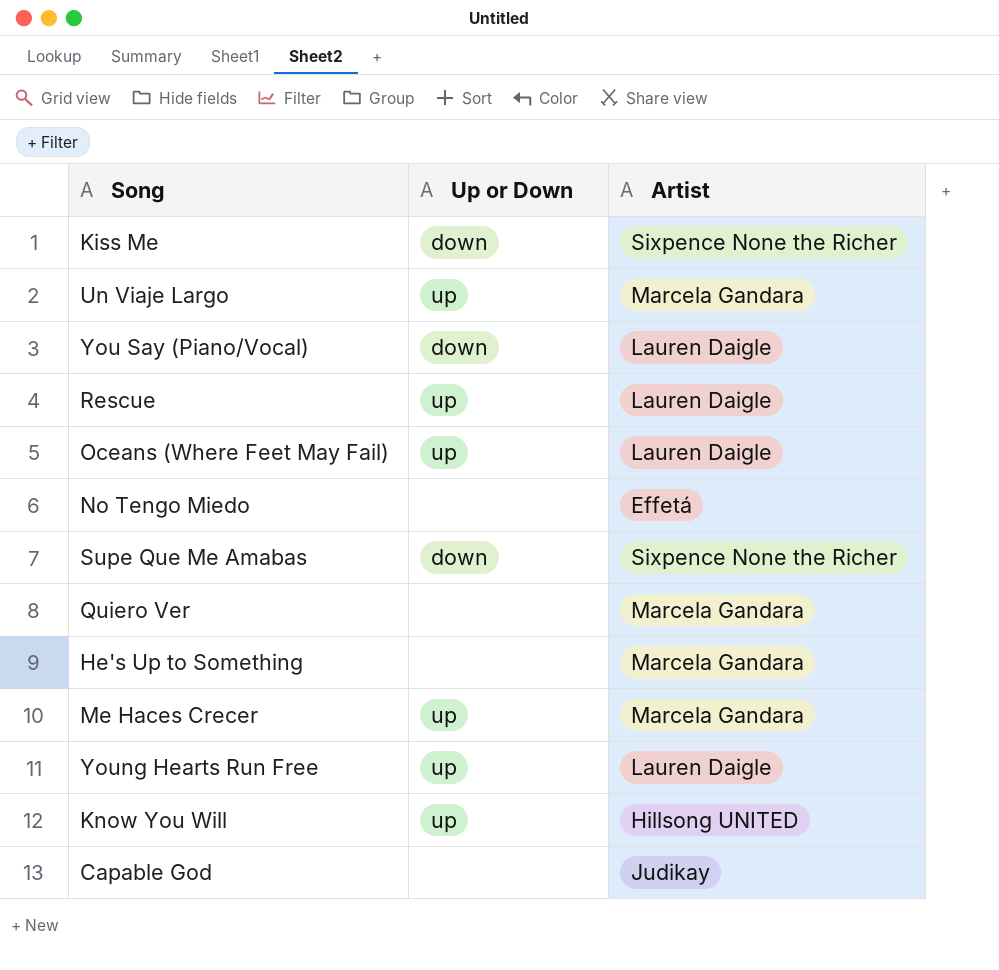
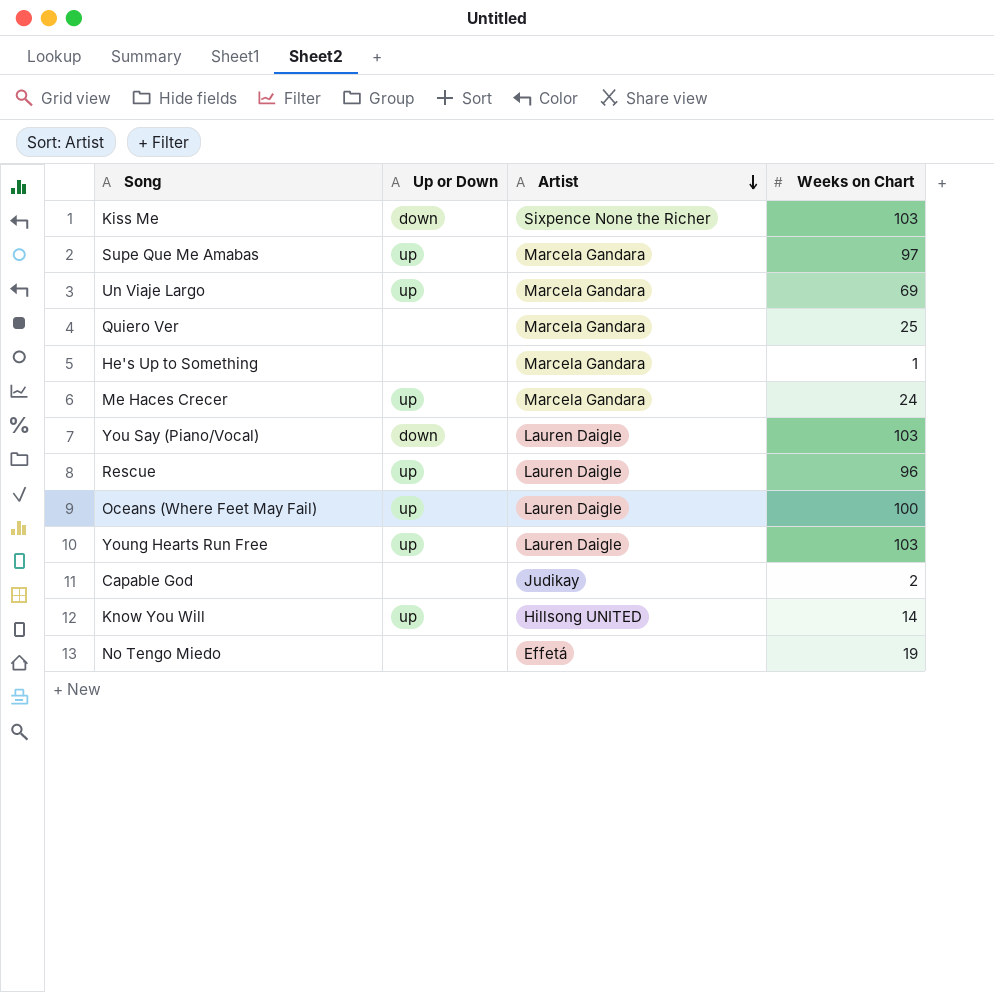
row order: none -> Artist descending
column Weeks on Chart | position: none -> 4
Supe Que Me Amabas | Up or Down: down -> up
Supe Que Me Amabas | Artist: Sixpence None the Richer -> Marcela Gandara

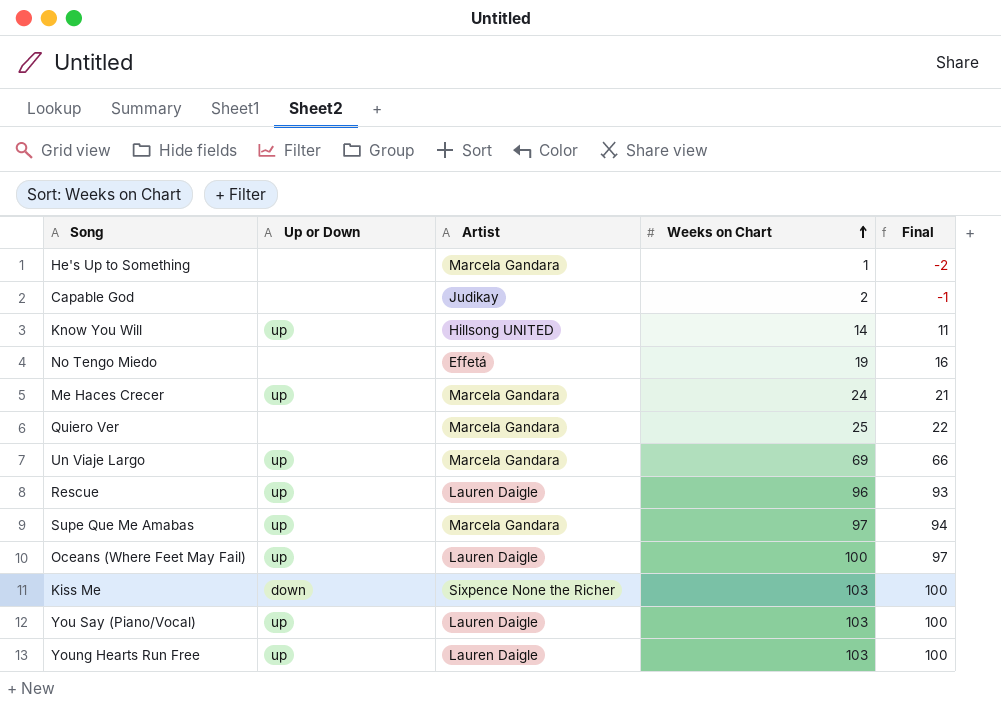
row order: Artist descending -> Weeks on Chart ascending
column Final | formula: none -> [Weeks on Chart] - 3
You Say (Piano/Vocal) | Up or Down: down -> up

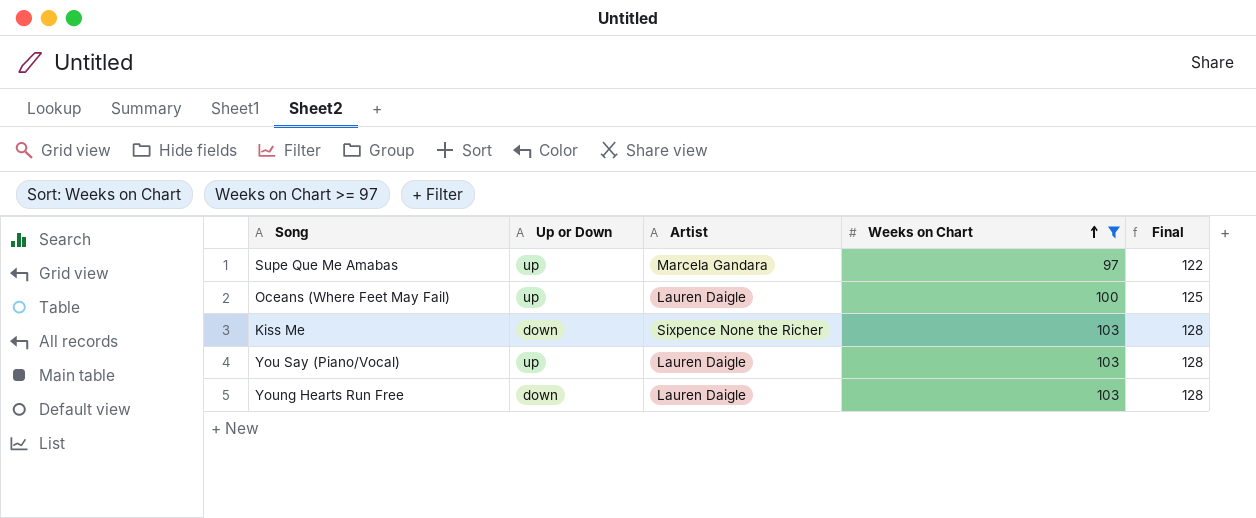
filter: none -> Weeks on Chart >= 97
column Final | formula: [Weeks on Chart] - 3 -> [Weeks on Chart] + 25
Young Hearts Run Free | Up or Down: up -> down

